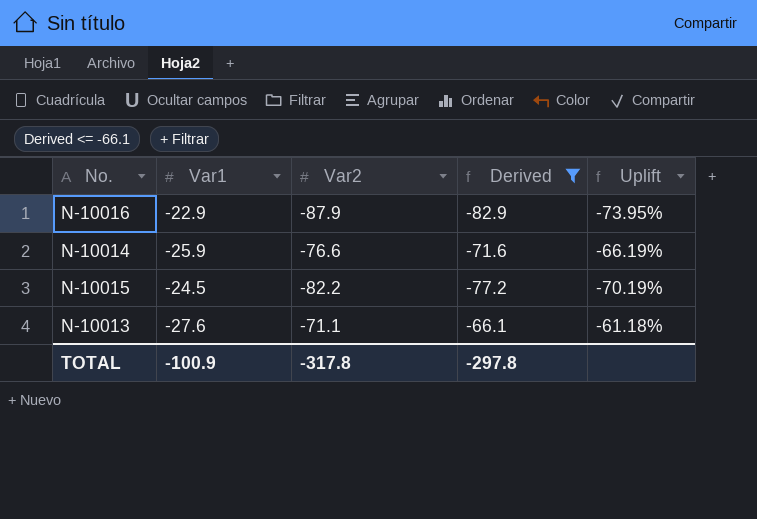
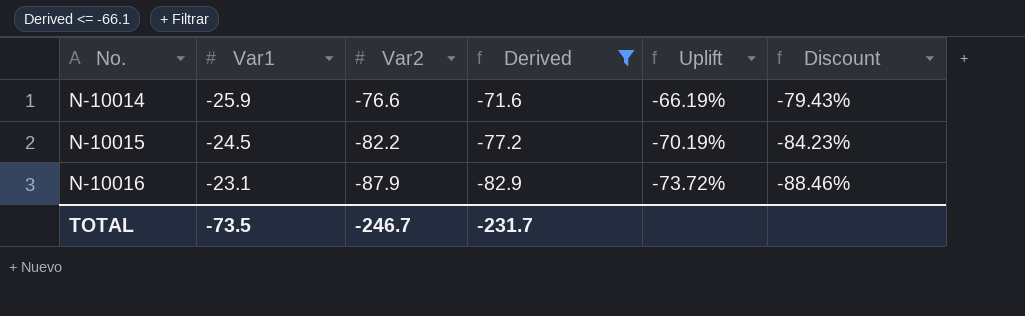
row order: none -> No. ascending
column Discount | formula: none -> [Uplift] * 1.2
row N-10013: -27.6 | -71.1 | -66.1 | -61.18% -> none
N-10016 | Var1: -22.9 -> -23.1
N-10016 | Uplift: -73.95% -> -73.72%
TOTAL | Var1: -100.9 -> -73.5
TOTAL | Var2: -317.8 -> -246.7
TOTAL | Derived: -297.8 -> -231.7

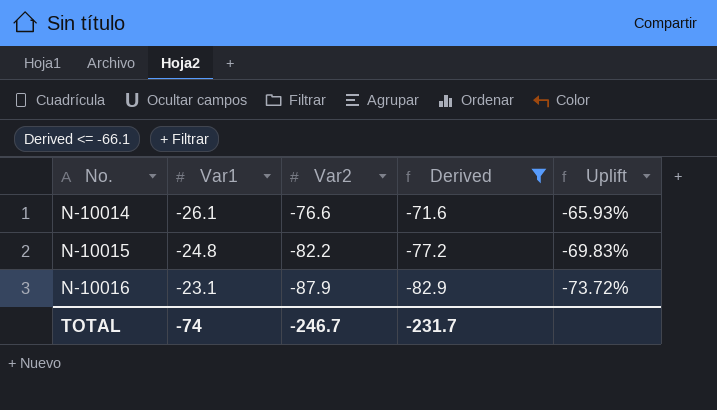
column Discount | formula: [Uplift] * 1.2 -> none
N-10014 | Var1: -25.9 -> -26.1
N-10014 | Uplift: -66.19% -> -65.93%
N-10015 | Var1: -24.5 -> -24.8
N-10015 | Uplift: -70.19% -> -69.83%
TOTAL | Var1: -73.5 -> -74

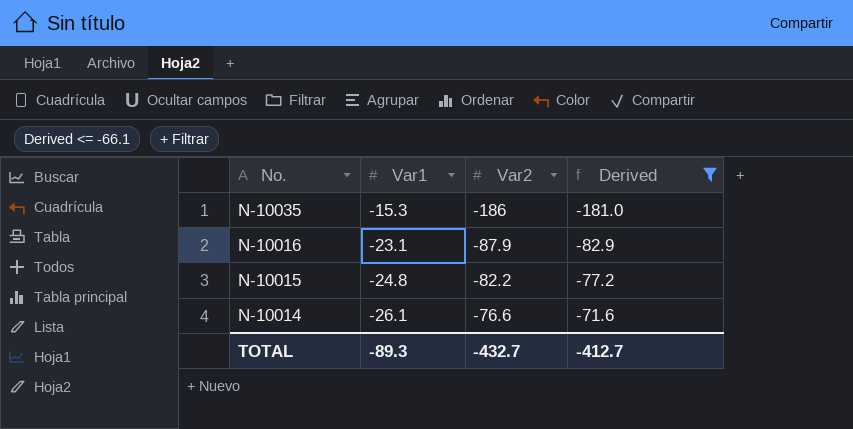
row order: No. ascending -> No. descending
column Uplift | formula: ([Var1] - [Var2]) / [Var2] -> none
row N-10035: none -> -15.3 | -186 | -181.0
TOTAL | Var1: -74 -> -89.3
TOTAL | Var2: -246.7 -> -432.7
TOTAL | Derived: -231.7 -> -412.7

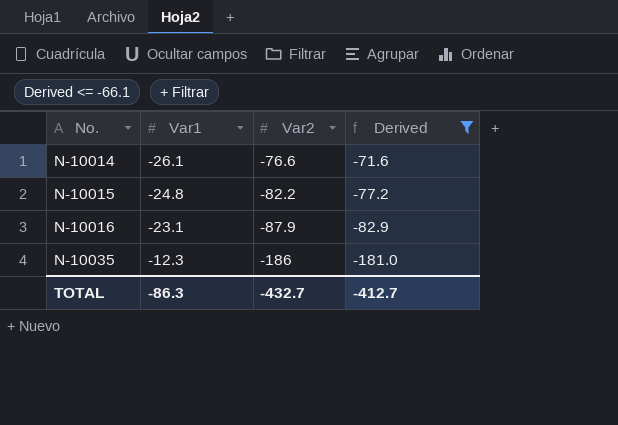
row order: No. descending -> No. ascending
N-10035 | Var1: -15.3 -> -12.3
TOTAL | Var1: -89.3 -> -86.3

